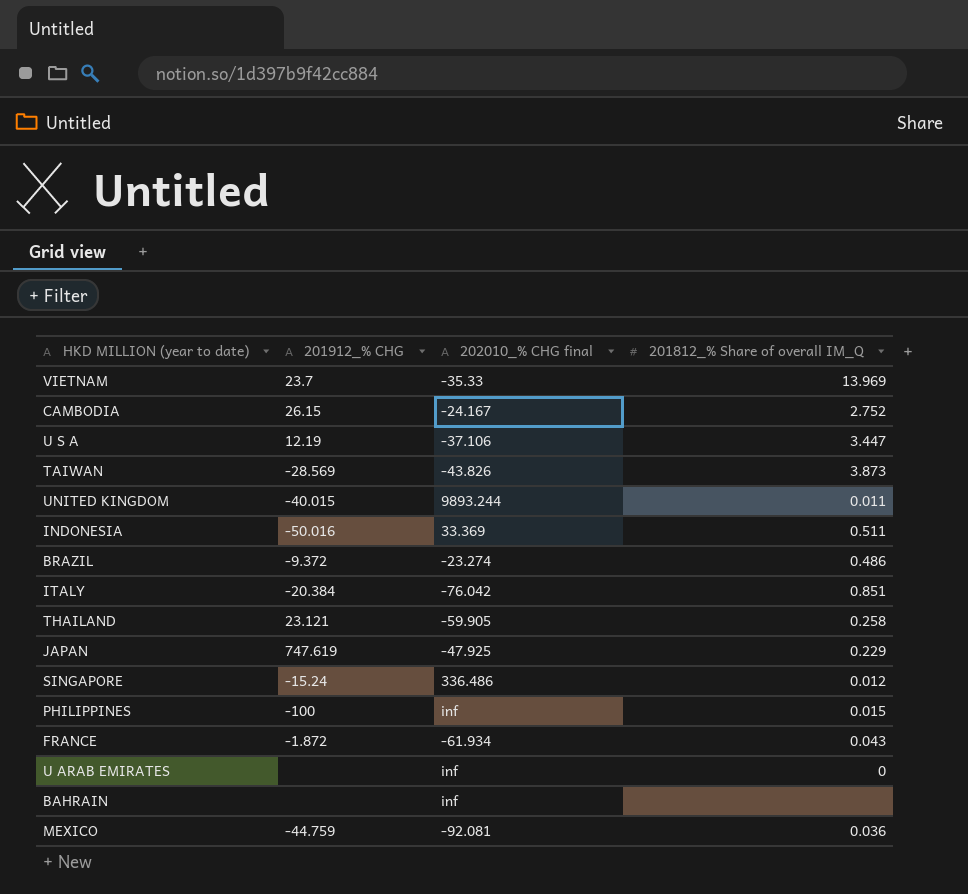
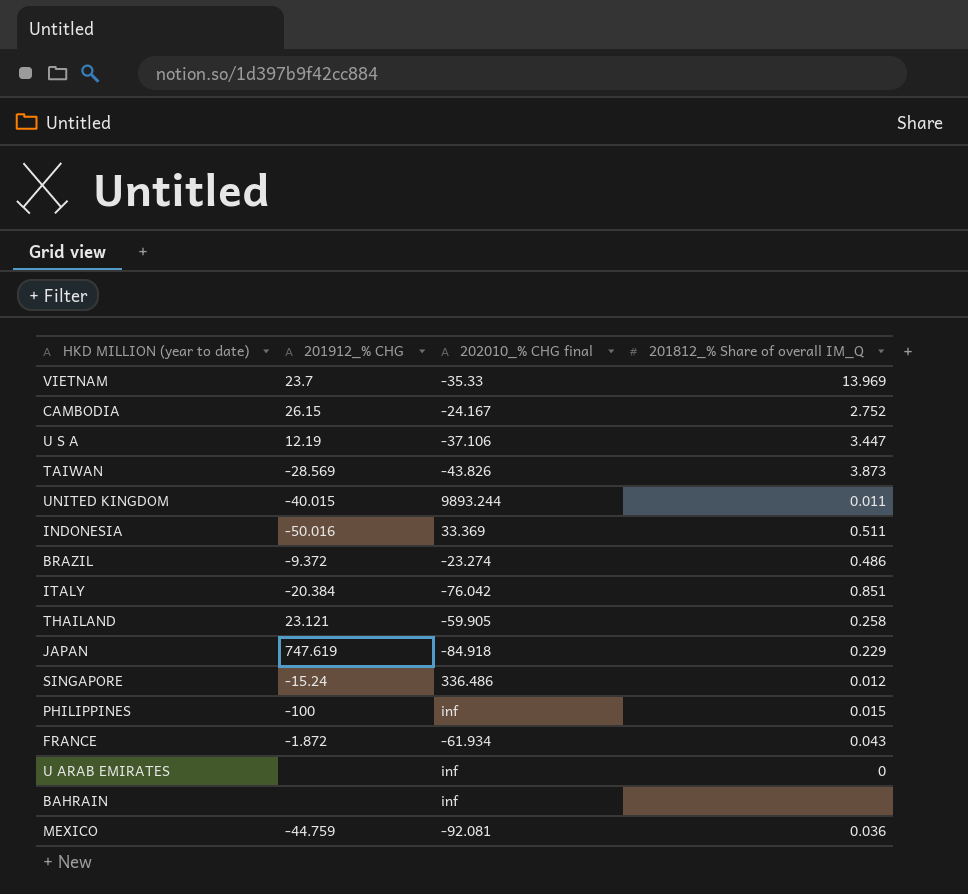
JAPAN | 202010_% CHG final: -47.925 -> -84.918

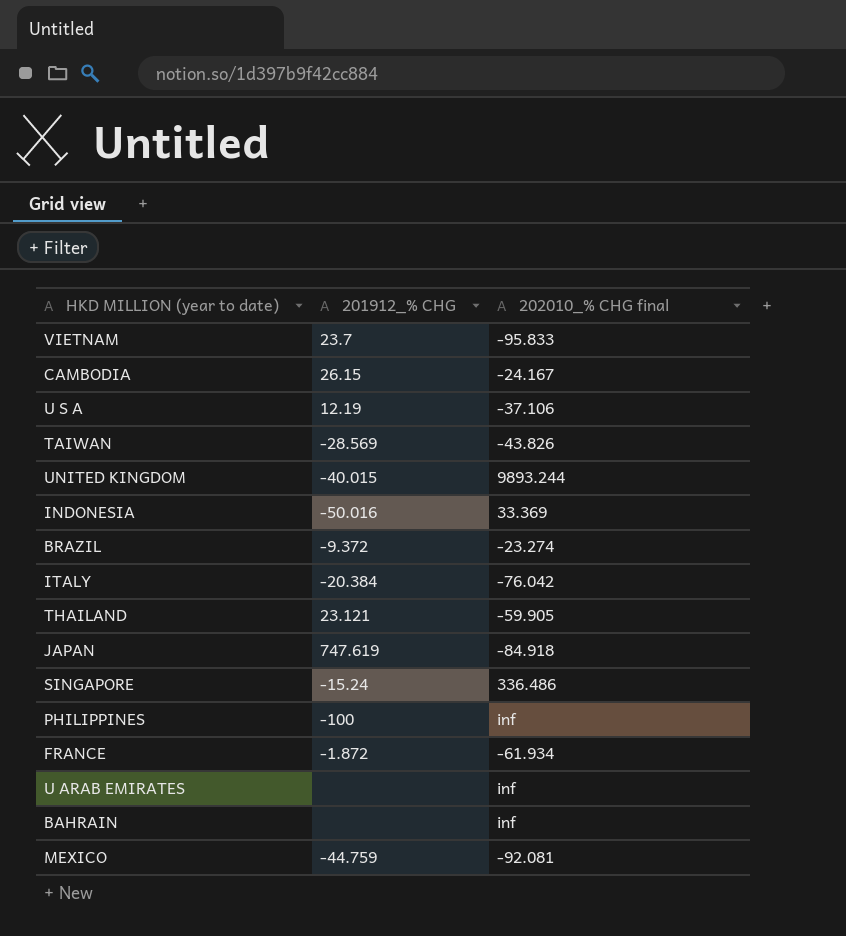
column 201812_% Share of overall IM_Q | position: 4 -> none
VIETNAM | 202010_% CHG final: -35.33 -> -95.833

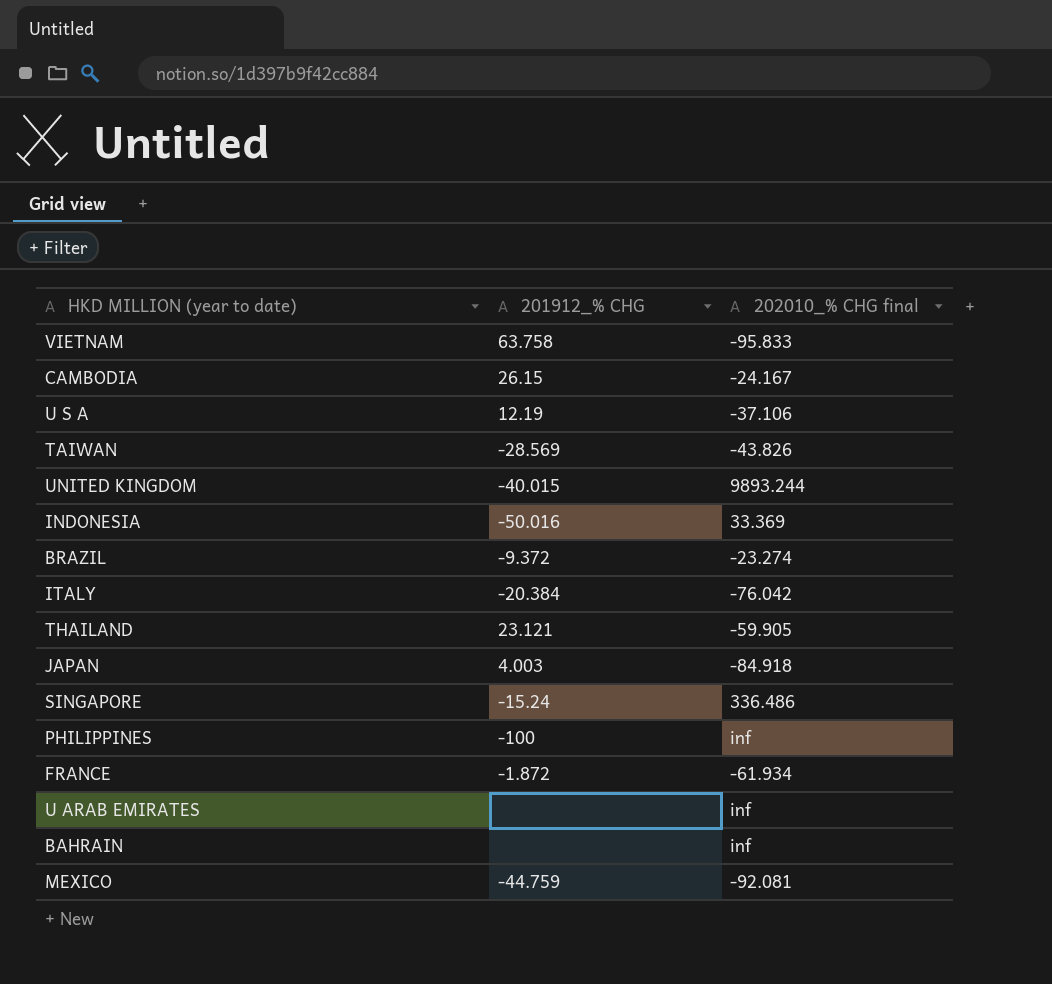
VIETNAM | 201912_% CHG: 23.7 -> 63.758
JAPAN | 201912_% CHG: 747.619 -> 4.003

